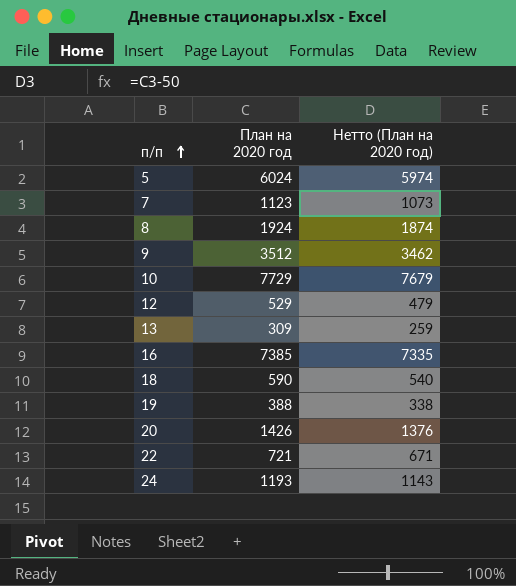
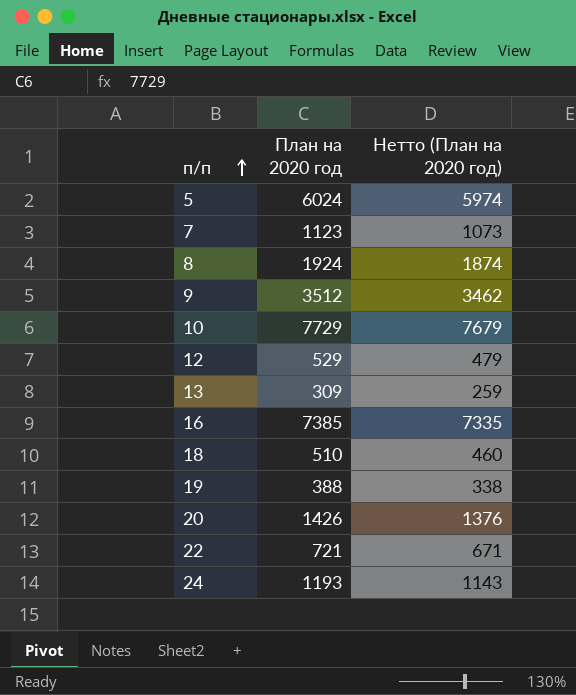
18 | План на 2020 год: 590 -> 510
18 | Нетто (План на 2020 год): 540 -> 460

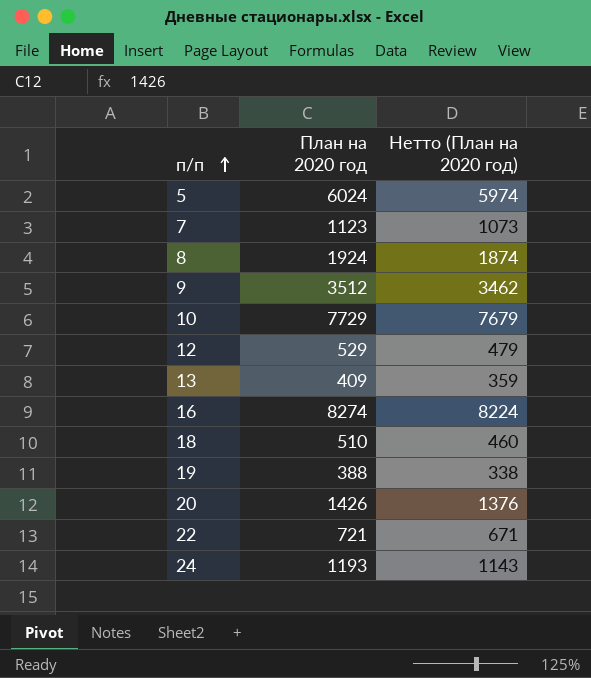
13 | План на 2020 год: 309 -> 409
13 | Нетто (План на 2020 год): 259 -> 359
16 | План на 2020 год: 7385 -> 8274
16 | Нетто (План на 2020 год): 7335 -> 8224

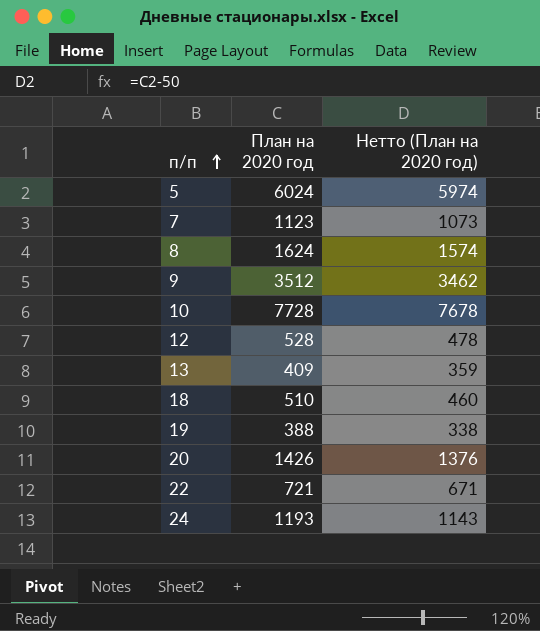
row 16: 8274 | 8224 -> none
8 | План на 2020 год: 1924 -> 1624
8 | Нетто (План на 2020 год): 1874 -> 1574
10 | План на 2020 год: 7729 -> 7728
10 | Нетто (План на 2020 год): 7679 -> 7678
12 | План на 2020 год: 529 -> 528
12 | Нетто (План на 2020 год): 479 -> 478

